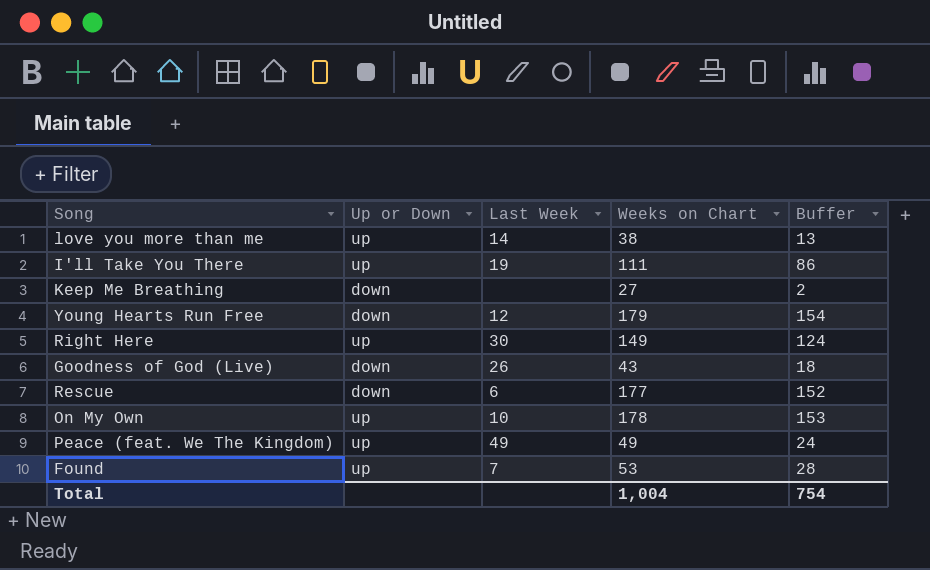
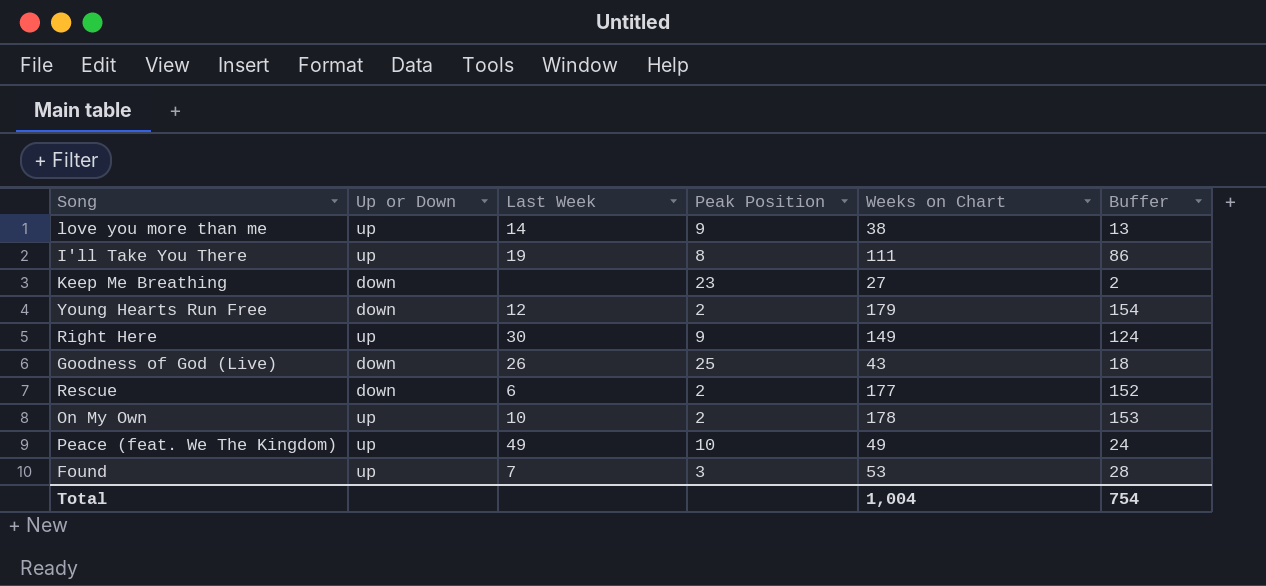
column Peak Position | position: none -> 4

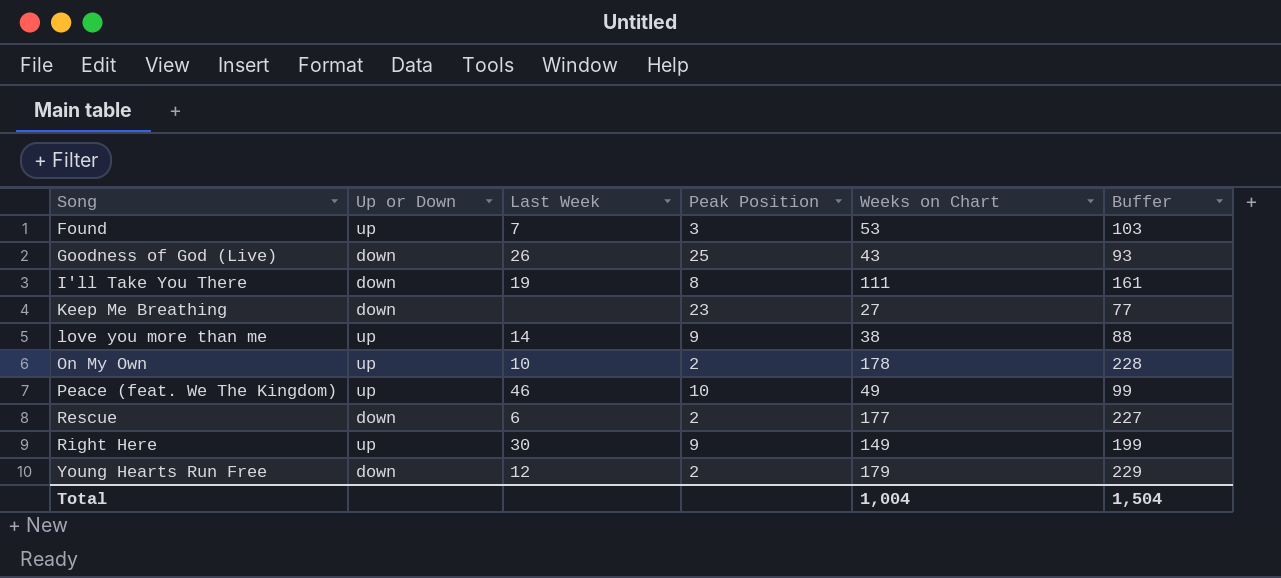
row order: none -> Song ascending
column Buffer | formula: [Weeks on Chart] - 25 -> [Weeks on Chart] + 50
I'll Take You There | Up or Down: up -> down
Peace (feat. We The Kingdom) | Last Week: 49 -> 46
Total | Buffer: 754 -> 1,504

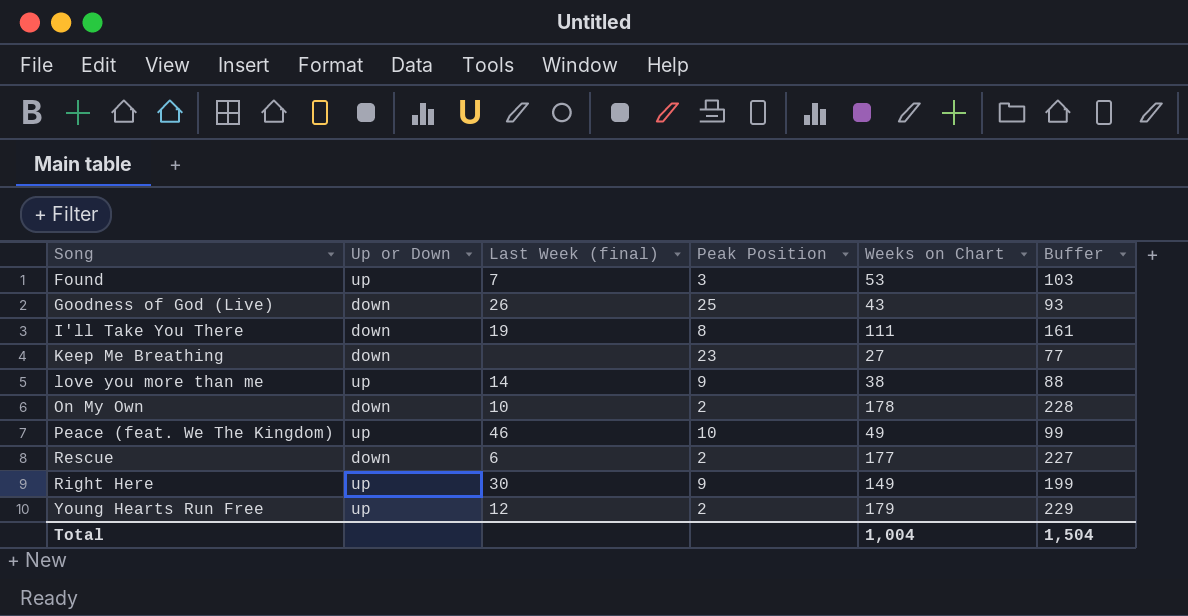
column name: Last Week -> Last Week (final)
On My Own | Up or Down: up -> down
Young Hearts Run Free | Up or Down: down -> up

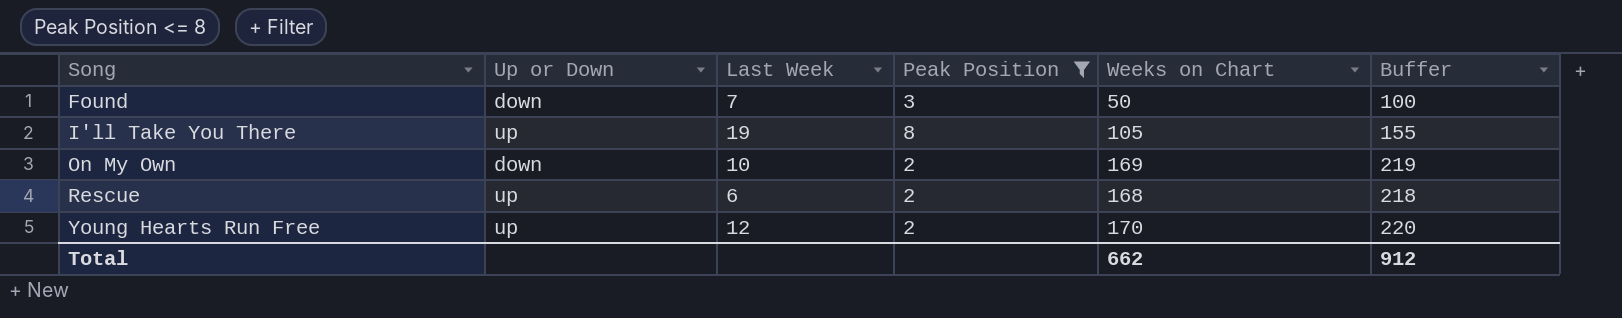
filter: none -> Peak Position <= 8
column name: Last Week (final) -> Last Week
Found | Up or Down: up -> down
Found | Weeks on Chart: 53 -> 50
Found | Buffer: 103 -> 100
I'll Take You There | Up or Down: down -> up
I'll Take You There | Weeks on Chart: 111 -> 105
I'll Take You There | Buffer: 161 -> 155
On My Own | Weeks on Chart: 178 -> 169
On My Own | Buffer: 228 -> 219
Rescue | Up or Down: down -> up
Rescue | Weeks on Chart: 177 -> 168
Rescue | Buffer: 227 -> 218
Young Hearts Run Free | Weeks on Chart: 179 -> 170
Young Hearts Run Free | Buffer: 229 -> 220
Total | Weeks on Chart: 1,004 -> 662
Total | Buffer: 1,504 -> 912

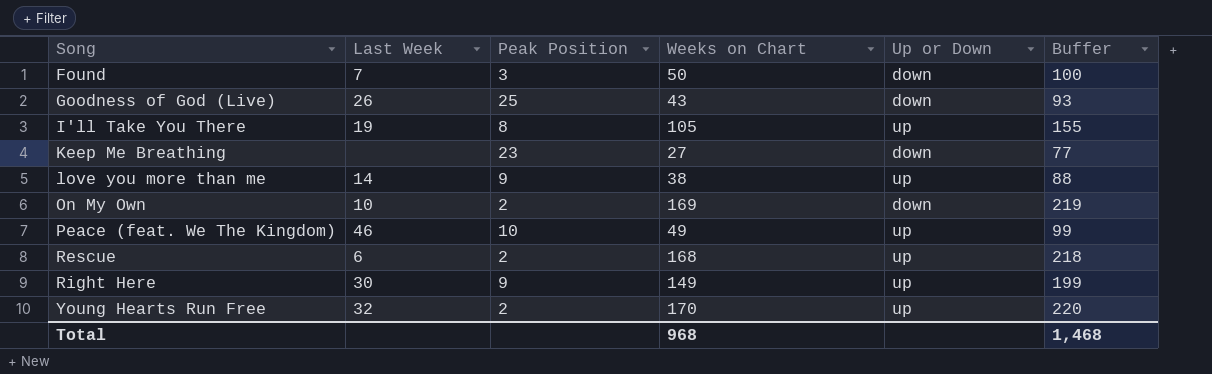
filter: Peak Position <= 8 -> none
column Up or Down | position: 2 -> 5
Young Hearts Run Free | Last Week: 12 -> 32
Total | Weeks on Chart: 662 -> 968
Total | Buffer: 912 -> 1,468

